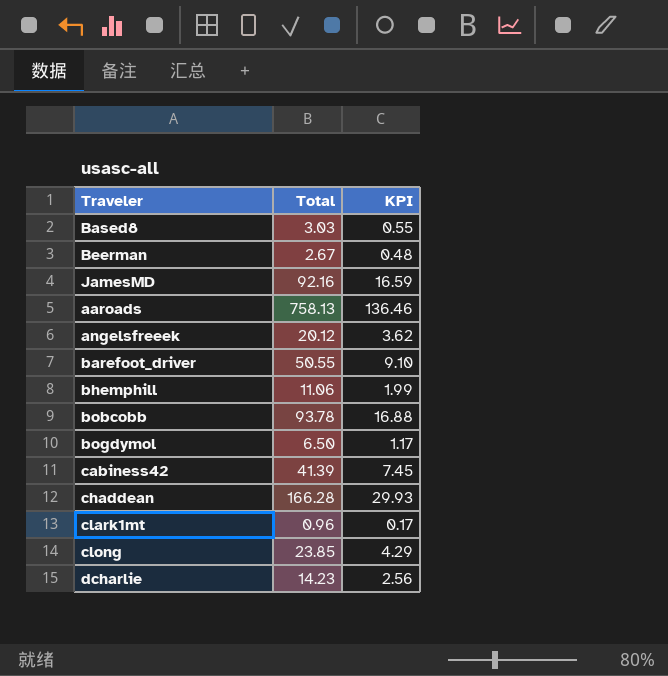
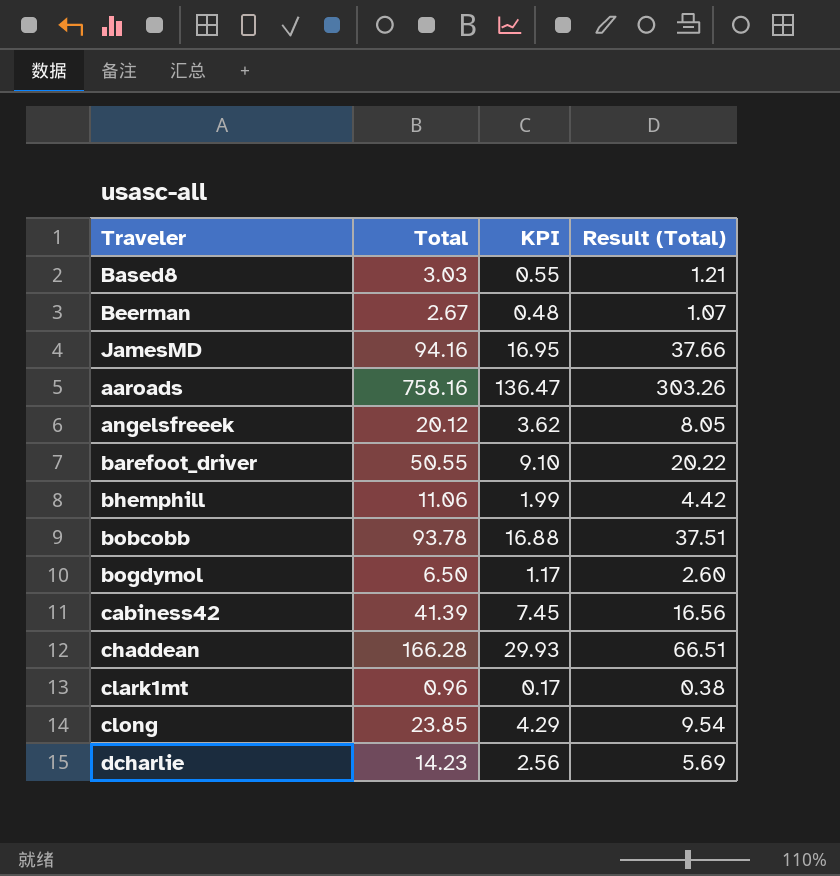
column Result (Total) | formula: none -> [Total] * 0.4
JamesMD | Total: 92.16 -> 94.16
JamesMD | KPI: 16.59 -> 16.95
aaroads | Total: 758.13 -> 758.16
aaroads | KPI: 136.46 -> 136.47

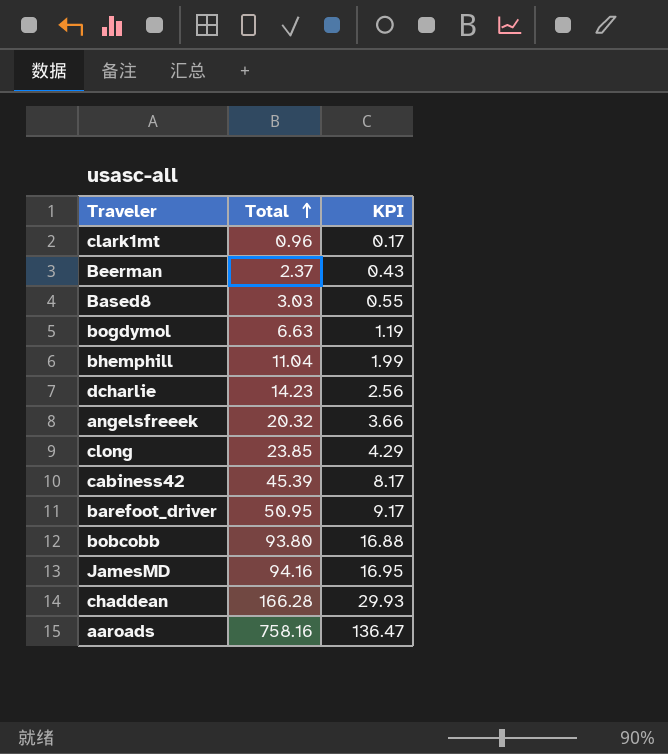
row order: none -> Total ascending
column Result (Total) | formula: [Total] * 0.4 -> none
Beerman | Total: 2.67 -> 2.37
Beerman | KPI: 0.48 -> 0.43
bogdymol | Total: 6.50 -> 6.63
bogdymol | KPI: 1.17 -> 1.19
bhemphill | Total: 11.06 -> 11.04
angelsfreeek | Total: 20.12 -> 20.32
angelsfreeek | KPI: 3.62 -> 3.66
cabiness42 | Total: 41.39 -> 45.39
cabiness42 | KPI: 7.45 -> 8.17
barefoot_driver | Total: 50.55 -> 50.95
barefoot_driver | KPI: 9.10 -> 9.17
bobcobb | Total: 93.78 -> 93.80

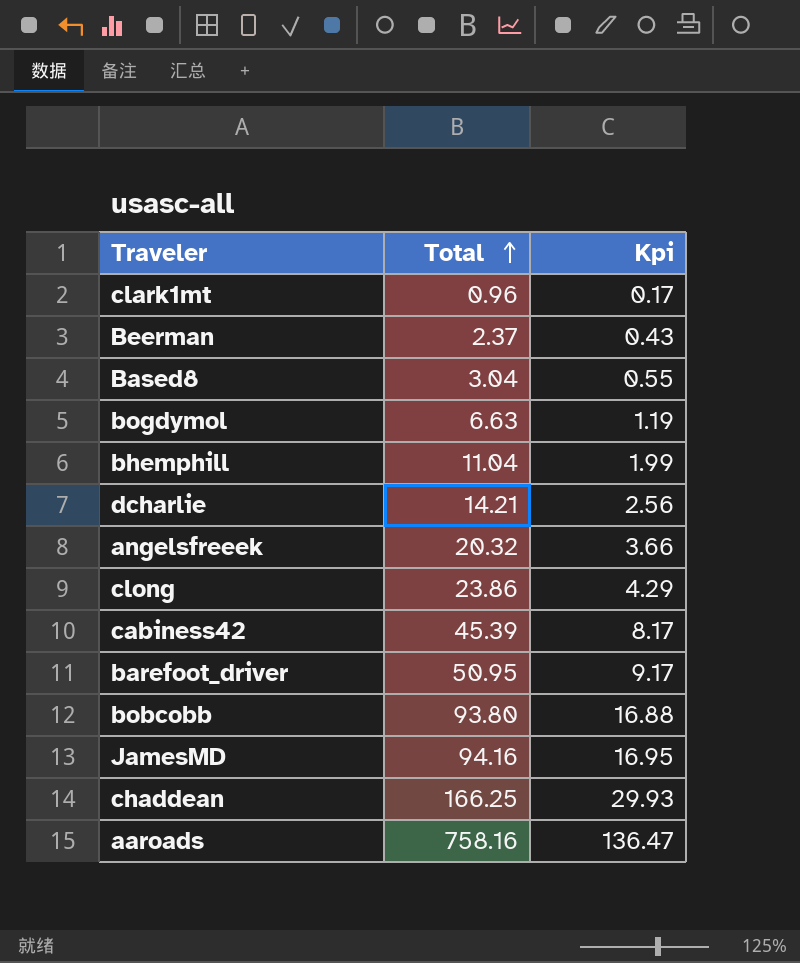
column name: KPI -> Kpi
Based8 | Total: 3.03 -> 3.04
dcharlie | Total: 14.23 -> 14.21
clong | Total: 23.85 -> 23.86
chaddean | Total: 166.28 -> 166.25

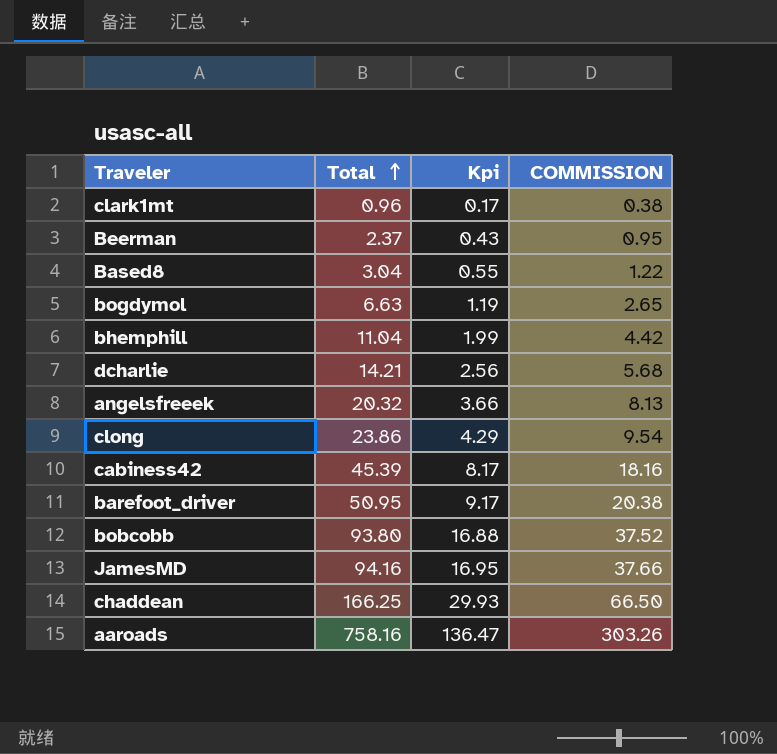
column COMMISSION | formula: none -> [Total] * 0.4

